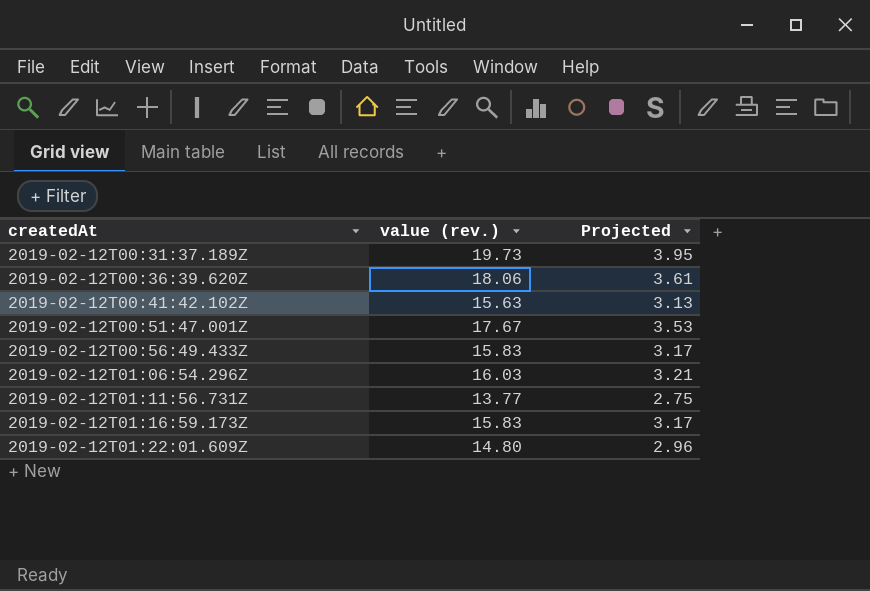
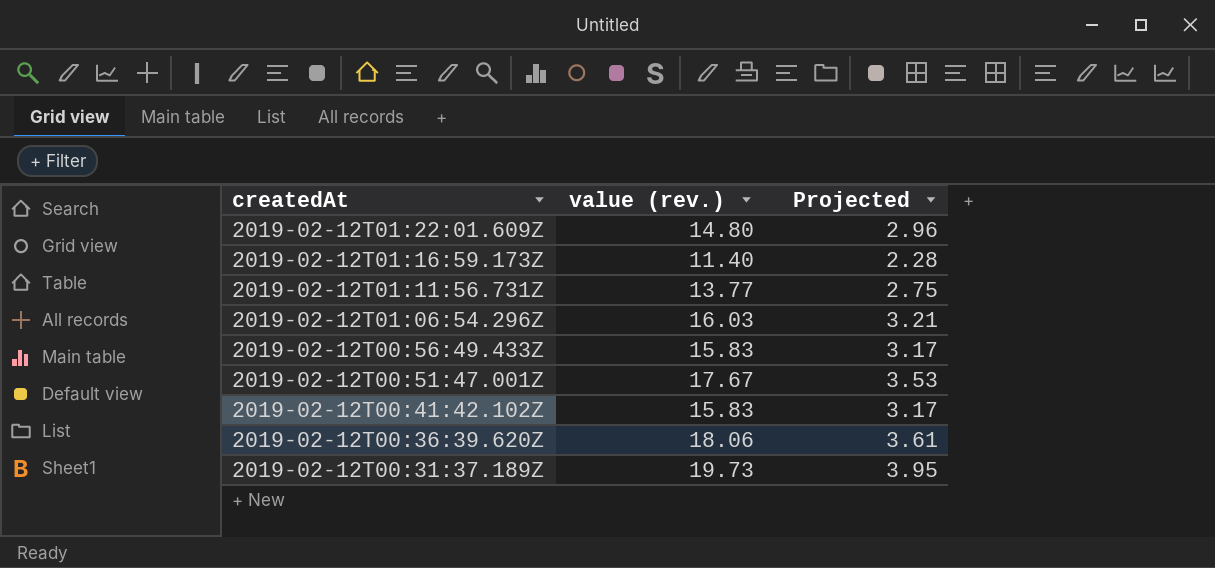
row order: createdAt ascending -> createdAt descending
2019-02-12T01:16:59.173Z | value (rev.): 15.83 -> 11.40
2019-02-12T01:16:59.173Z | Projected: 3.17 -> 2.28
2019-02-12T00:41:42.102Z | value (rev.): 15.63 -> 15.83
2019-02-12T00:41:42.102Z | Projected: 3.13 -> 3.17

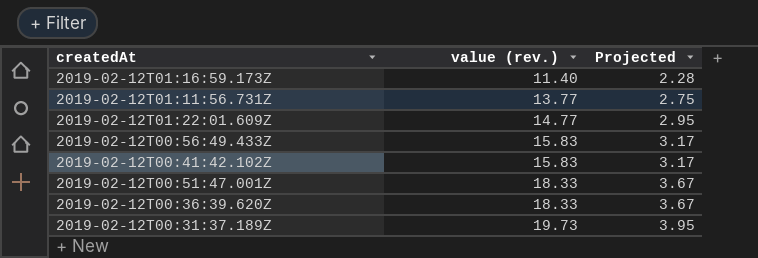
row order: createdAt descending -> value (rev.) ascending
row 2019-02-12T01:06:54.296Z: 16.03 | 3.21 -> none
2019-02-12T01:22:01.609Z | value (rev.): 14.80 -> 14.77
2019-02-12T01:22:01.609Z | Projected: 2.96 -> 2.95
2019-02-12T00:51:47.001Z | value (rev.): 17.67 -> 18.33
2019-02-12T00:51:47.001Z | Projected: 3.53 -> 3.67
2019-02-12T00:36:39.620Z | value (rev.): 18.06 -> 18.33
2019-02-12T00:36:39.620Z | Projected: 3.61 -> 3.67

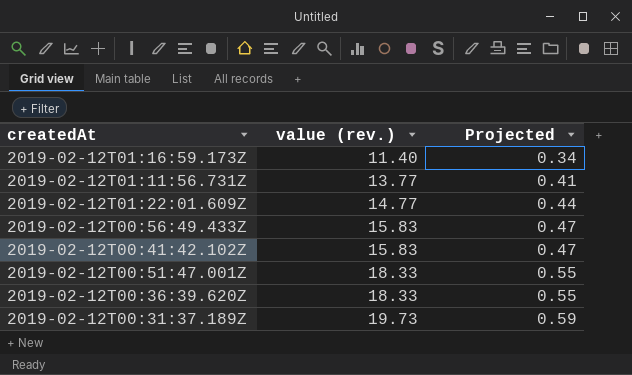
column Projected | formula: [value (rev.)] * 0.2 -> [value (rev.)] * 0.03

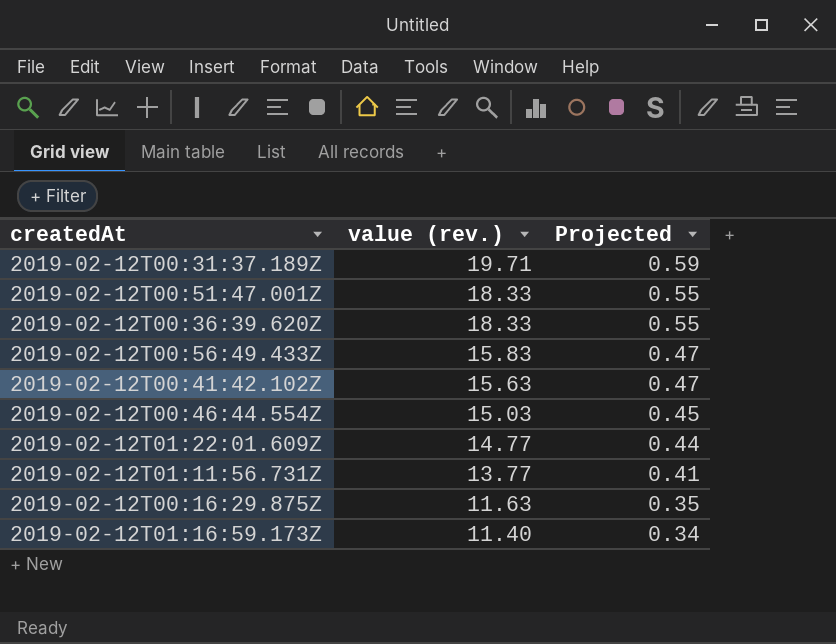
row order: value (rev.) ascending -> value (rev.) descending
2019-02-12T00:31:37.189Z | value (rev.): 19.73 -> 19.71
2019-02-12T00:41:42.102Z | value (rev.): 15.83 -> 15.63
row 2019-02-12T00:46:44.554Z: none -> 15.03 | 0.45
row 2019-02-12T00:16:29.875Z: none -> 11.63 | 0.35

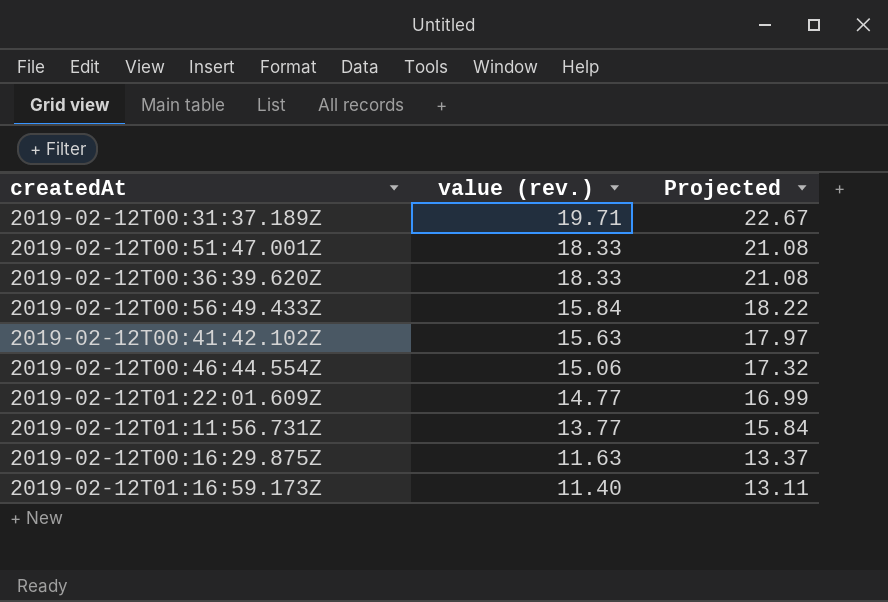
column Projected | formula: [value (rev.)] * 0.03 -> [value (rev.)] * 1.15
2019-02-12T00:56:49.433Z | value (rev.): 15.83 -> 15.84
2019-02-12T00:46:44.554Z | value (rev.): 15.03 -> 15.06

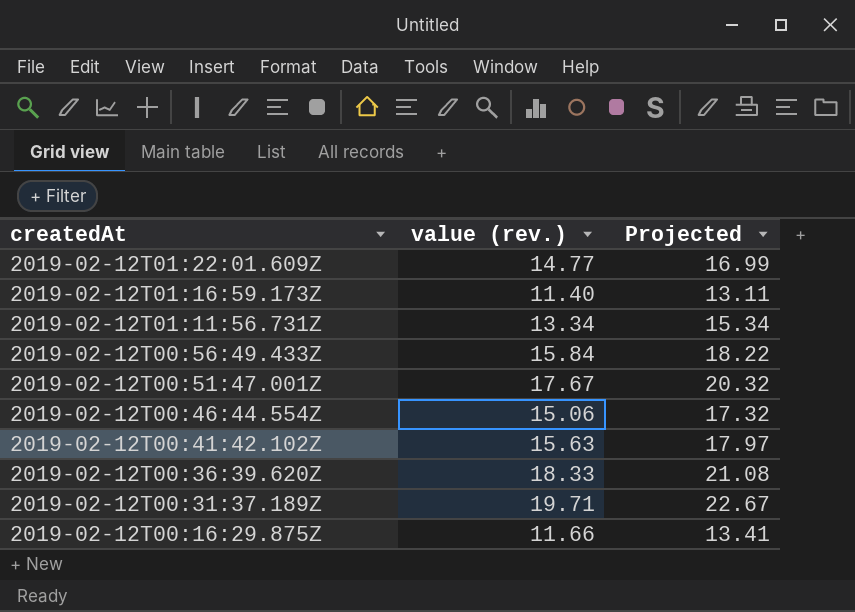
row order: value (rev.) descending -> createdAt descending
2019-02-12T01:11:56.731Z | value (rev.): 13.77 -> 13.34
2019-02-12T01:11:56.731Z | Projected: 15.84 -> 15.34
2019-02-12T00:51:47.001Z | value (rev.): 18.33 -> 17.67
2019-02-12T00:51:47.001Z | Projected: 21.08 -> 20.32
2019-02-12T00:16:29.875Z | value (rev.): 11.63 -> 11.66
2019-02-12T00:16:29.875Z | Projected: 13.37 -> 13.41

